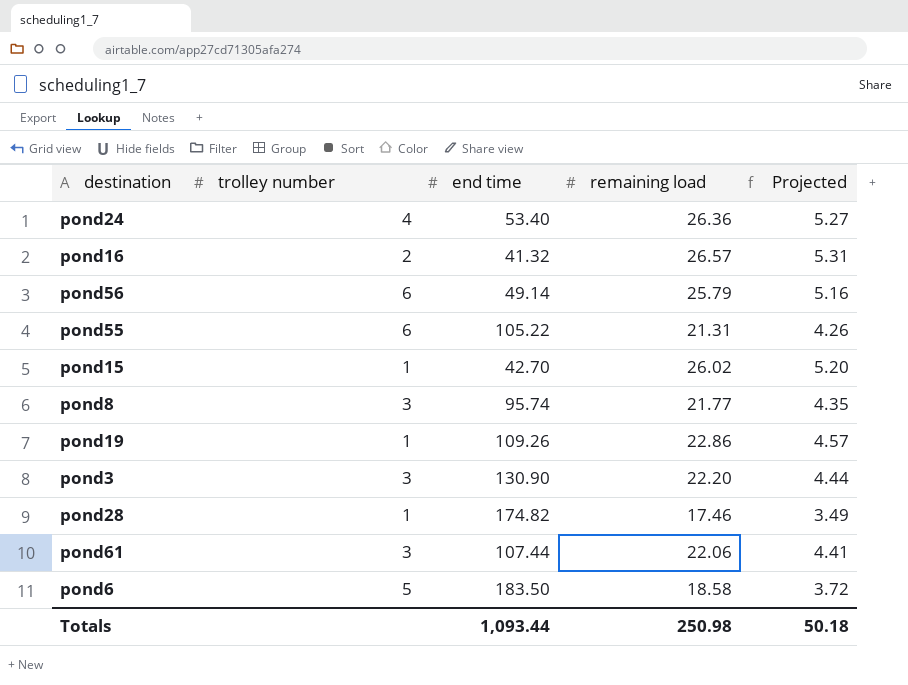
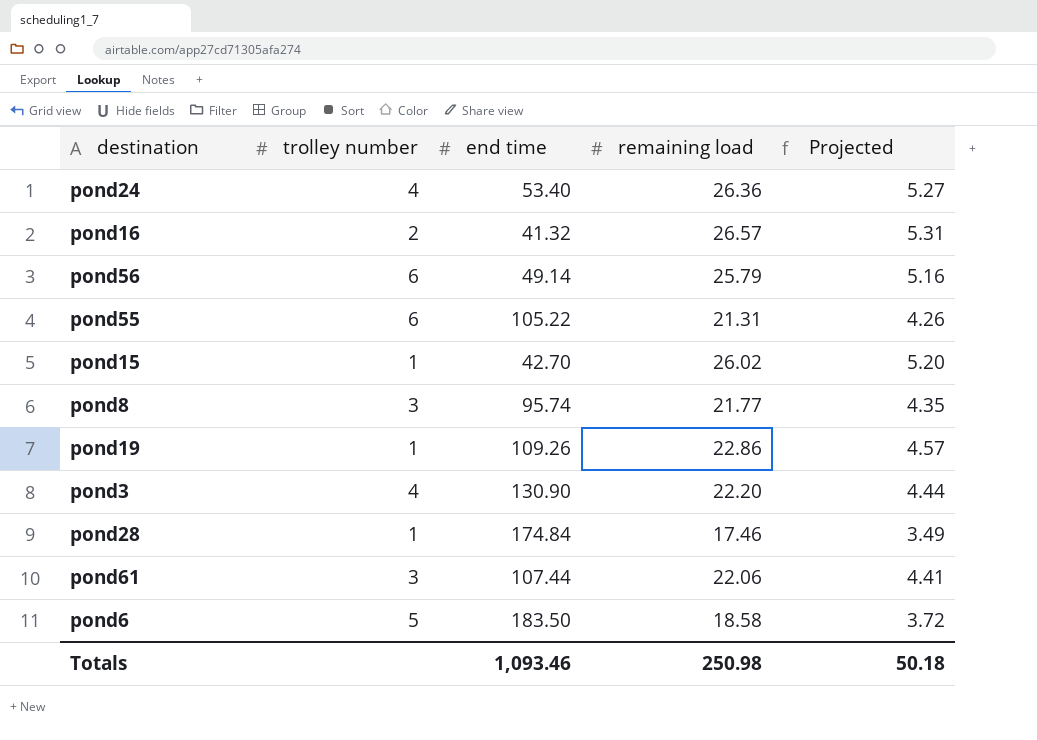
pond3 | trolley number: 3 -> 4
pond28 | end time: 174.82 -> 174.84
Totals | end time: 1,093.44 -> 1,093.46

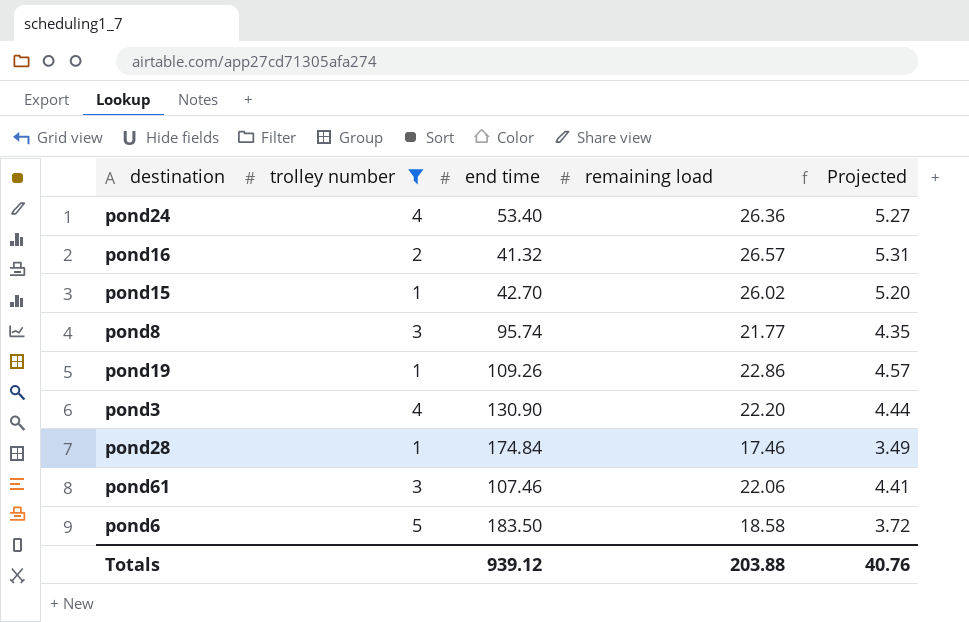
filter: none -> trolley number != 6
pond61 | end time: 107.44 -> 107.46
Totals | end time: 1,093.46 -> 939.12
Totals | remaining load: 250.98 -> 203.88
Totals | Projected: 50.18 -> 40.76

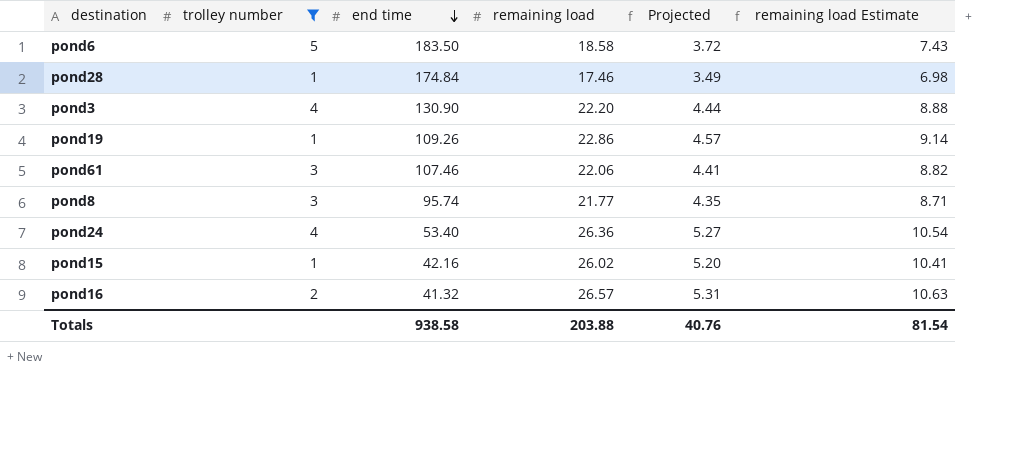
row order: none -> end time descending
column remaining load Estimate | formula: none -> [remaining load] * 0.4
pond15 | end time: 42.70 -> 42.16
Totals | end time: 939.12 -> 938.58

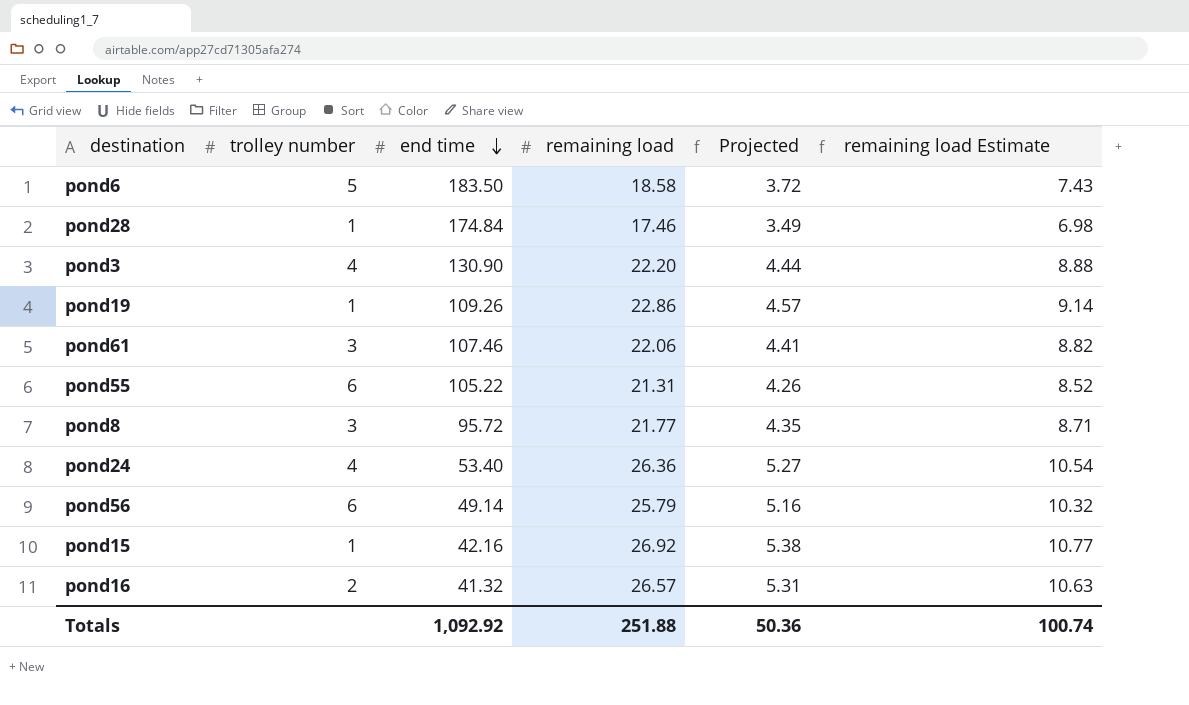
filter: trolley number != 6 -> none
pond8 | end time: 95.74 -> 95.72
pond15 | remaining load: 26.02 -> 26.92
pond15 | Projected: 5.20 -> 5.38
pond15 | remaining load Estimate: 10.41 -> 10.77
Totals | end time: 938.58 -> 1,092.92
Totals | remaining load: 203.88 -> 251.88
Totals | Projected: 40.76 -> 50.36
Totals | remaining load Estimate: 81.54 -> 100.74

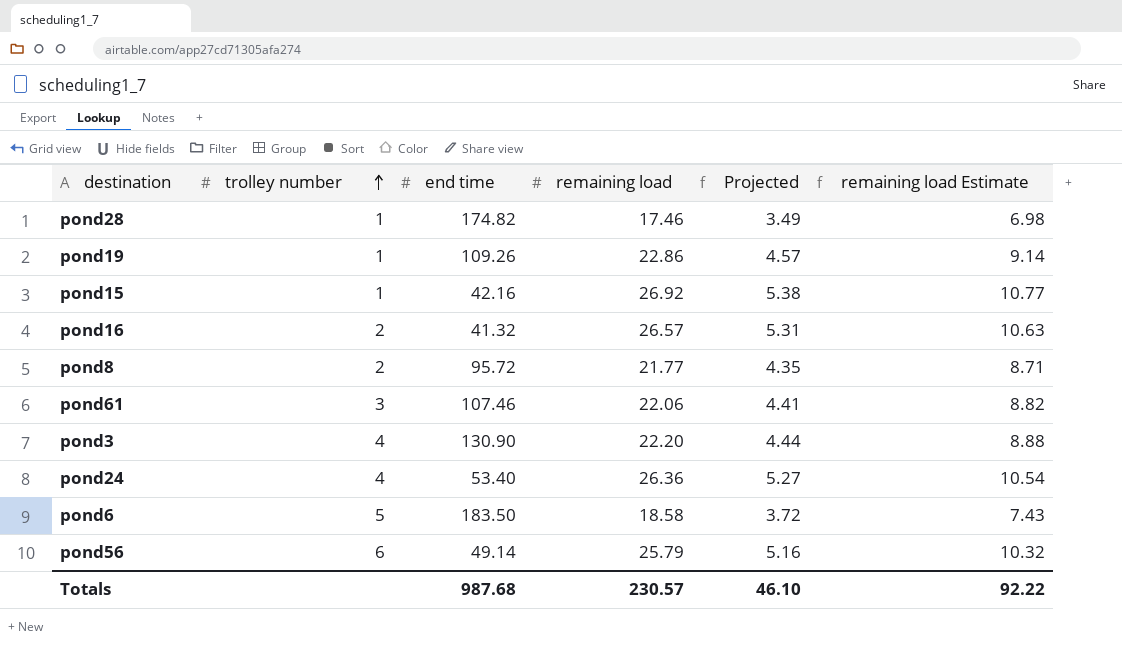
row order: end time descending -> trolley number ascending
row pond55: 6 | 105.22 | 21.31 | 4.26 | 8.52 -> none
pond28 | end time: 174.84 -> 174.82
pond8 | trolley number: 3 -> 2
Totals | end time: 1,092.92 -> 987.68
Totals | remaining load: 251.88 -> 230.57
Totals | Projected: 50.36 -> 46.10
Totals | remaining load Estimate: 100.74 -> 92.22

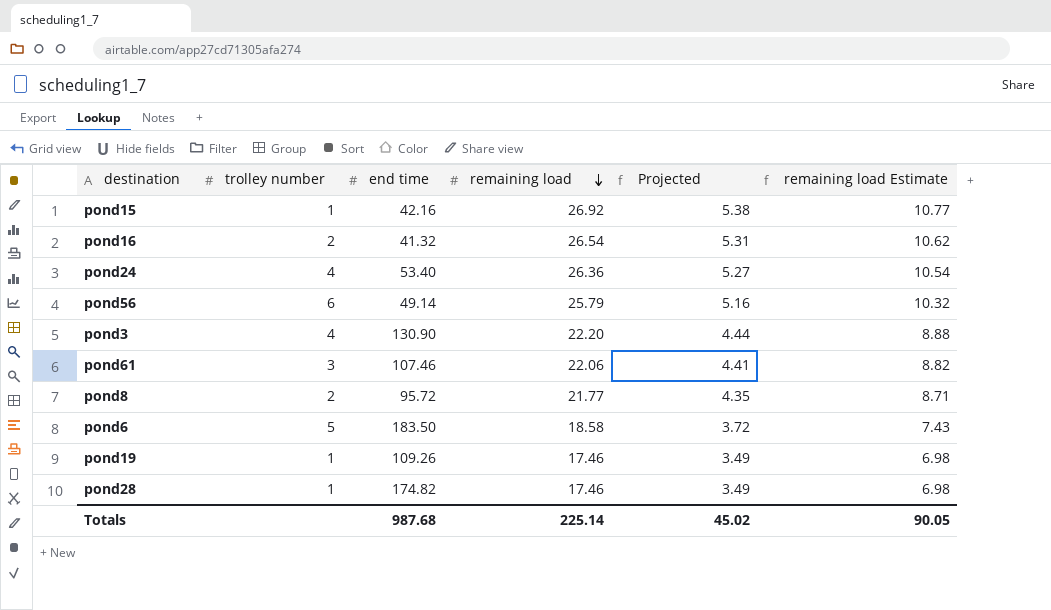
row order: trolley number ascending -> remaining load descending
pond16 | remaining load: 26.57 -> 26.54
pond16 | remaining load Estimate: 10.63 -> 10.62
pond19 | remaining load: 22.86 -> 17.46
pond19 | Projected: 4.57 -> 3.49
pond19 | remaining load Estimate: 9.14 -> 6.98
Totals | remaining load: 230.57 -> 225.14
Totals | Projected: 46.10 -> 45.02
Totals | remaining load Estimate: 92.22 -> 90.05

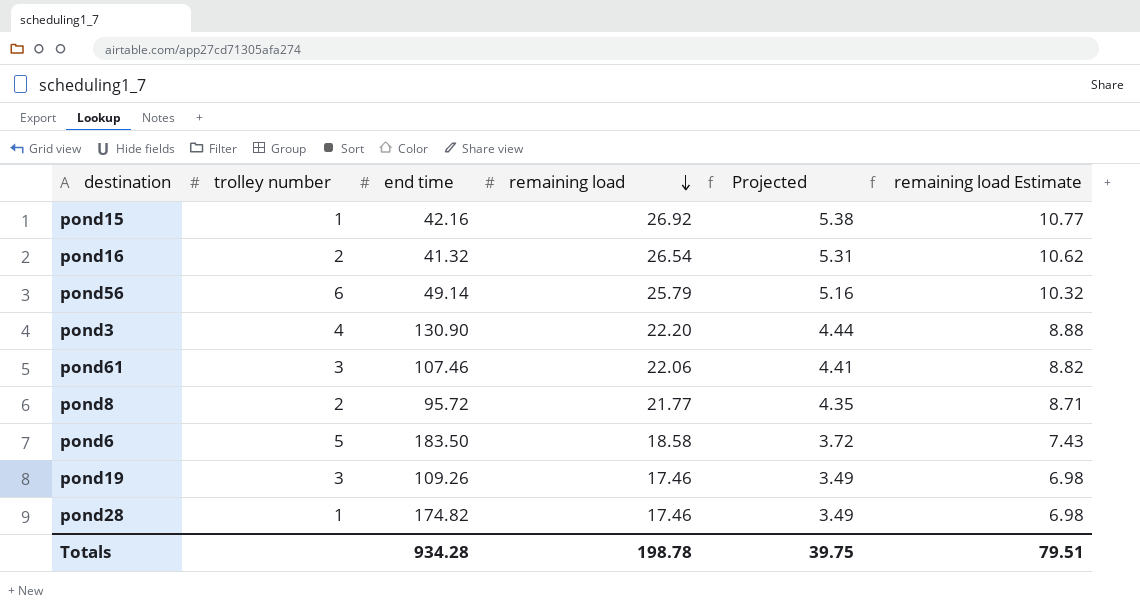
row pond24: 4 | 53.40 | 26.36 | 5.27 | 10.54 -> none
pond19 | trolley number: 1 -> 3
Totals | end time: 987.68 -> 934.28
Totals | remaining load: 225.14 -> 198.78
Totals | Projected: 45.02 -> 39.75
Totals | remaining load Estimate: 90.05 -> 79.51

